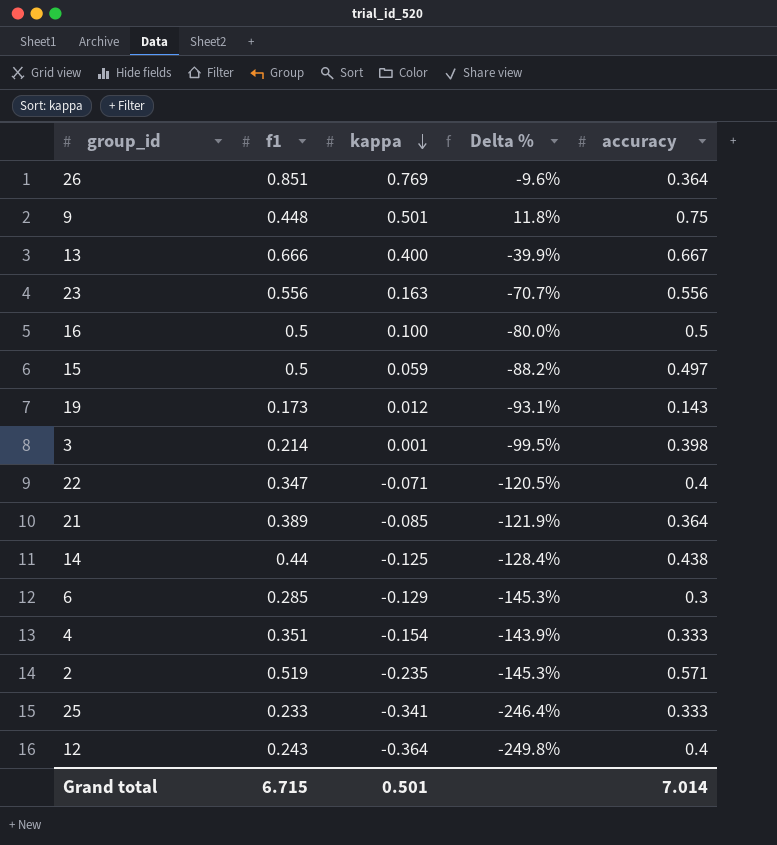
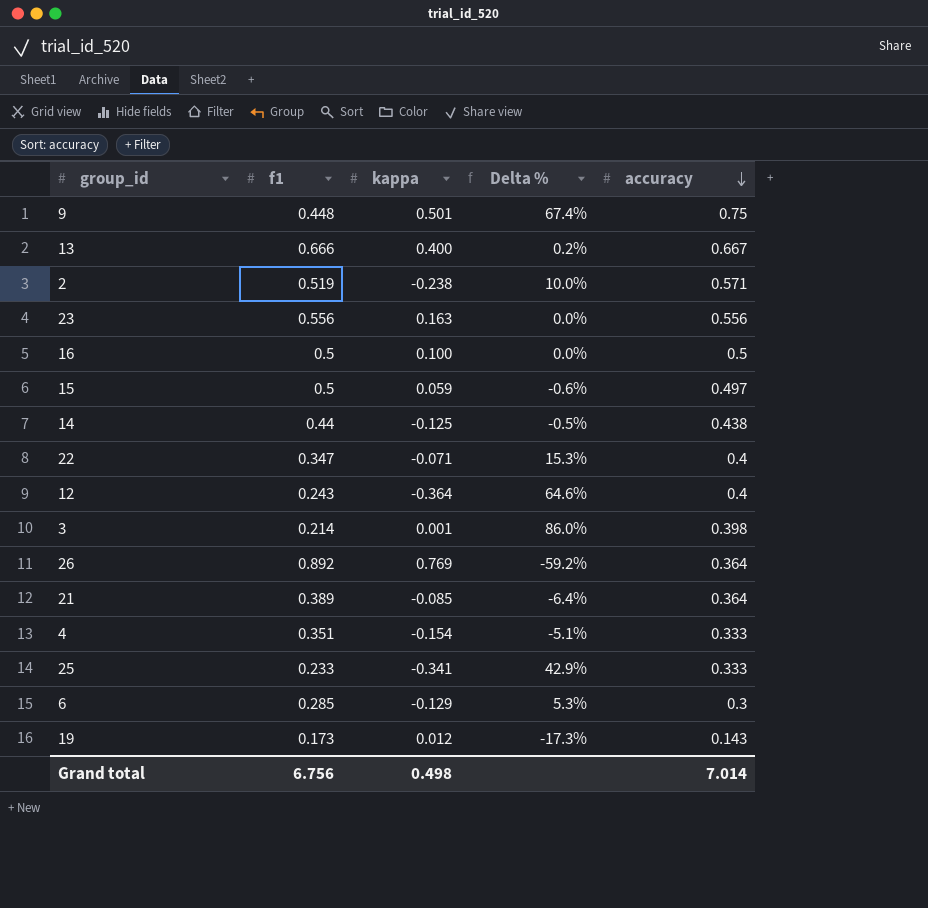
row order: kappa descending -> accuracy descending
column Delta % | formula: ([kappa] - [f1]) / [f1] -> ([accuracy] - [f1]) / [f1]
2 | kappa: -0.235 -> -0.238
26 | f1: 0.851 -> 0.892
Grand total | f1: 6.715 -> 6.756
Grand total | kappa: 0.501 -> 0.498

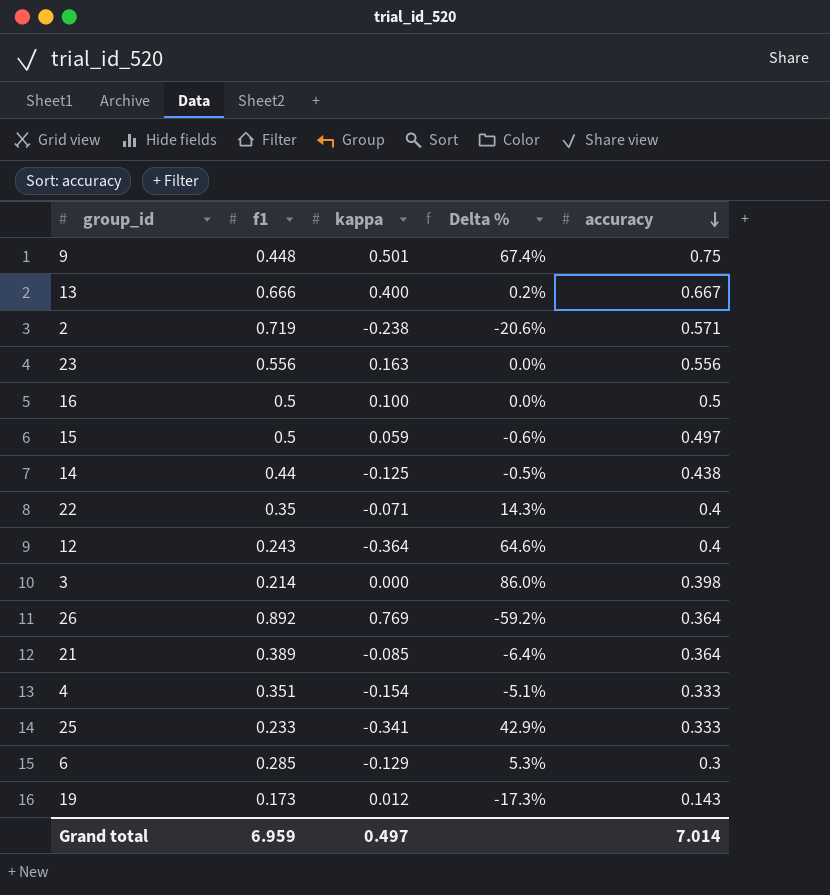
2 | f1: 0.519 -> 0.719
2 | Delta %: 10.0% -> -20.6%
22 | f1: 0.347 -> 0.35
22 | Delta %: 15.3% -> 14.3%
3 | kappa: 0.001 -> 0.000
Grand total | f1: 6.756 -> 6.959
Grand total | kappa: 0.498 -> 0.497

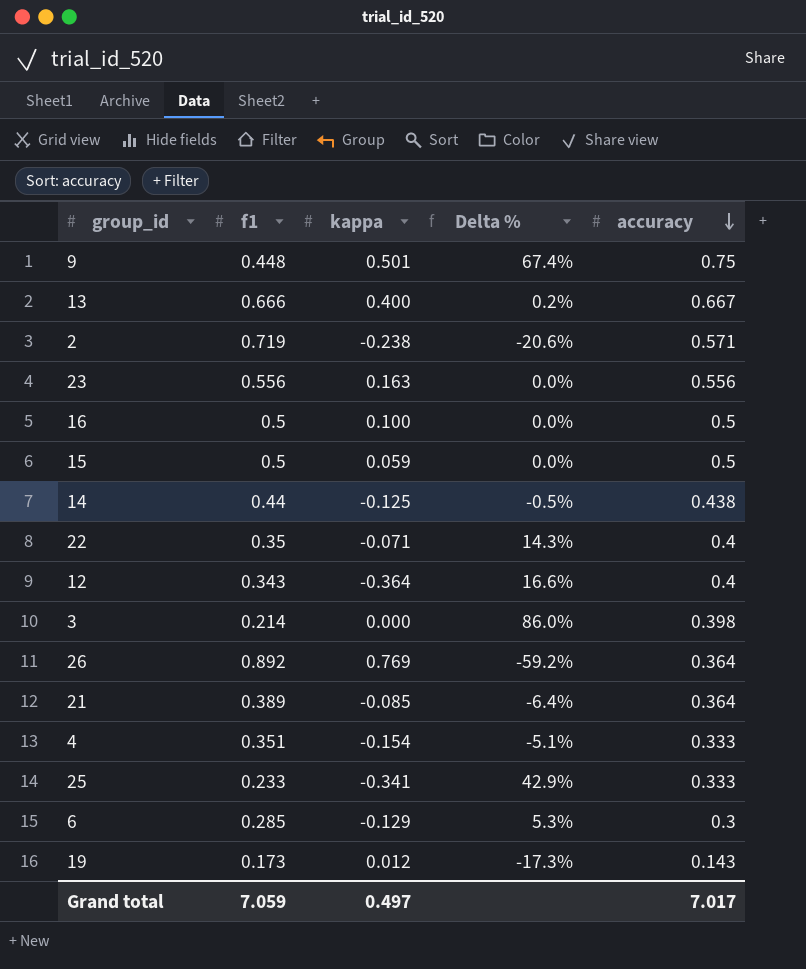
15 | Delta %: -0.6% -> 0.0%
15 | accuracy: 0.497 -> 0.5
12 | f1: 0.243 -> 0.343
12 | Delta %: 64.6% -> 16.6%
Grand total | f1: 6.959 -> 7.059
Grand total | accuracy: 7.014 -> 7.017

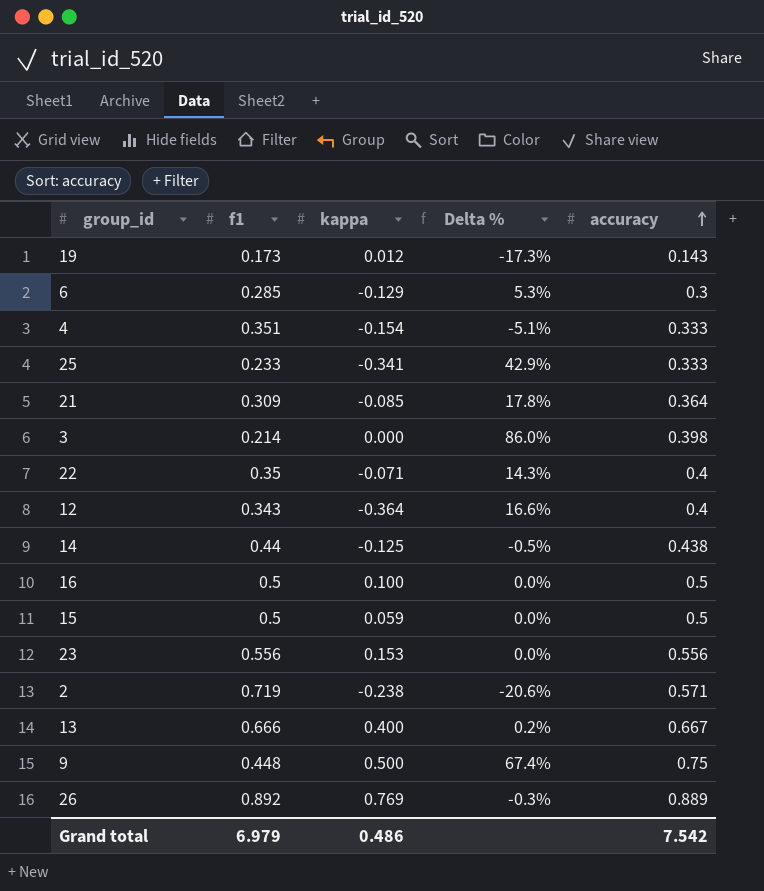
row order: accuracy descending -> accuracy ascending
21 | f1: 0.389 -> 0.309
21 | Delta %: -6.4% -> 17.8%
23 | kappa: 0.163 -> 0.153
9 | kappa: 0.501 -> 0.500
26 | Delta %: -59.2% -> -0.3%
26 | accuracy: 0.364 -> 0.889
Grand total | f1: 7.059 -> 6.979
Grand total | kappa: 0.497 -> 0.486
Grand total | accuracy: 7.017 -> 7.542

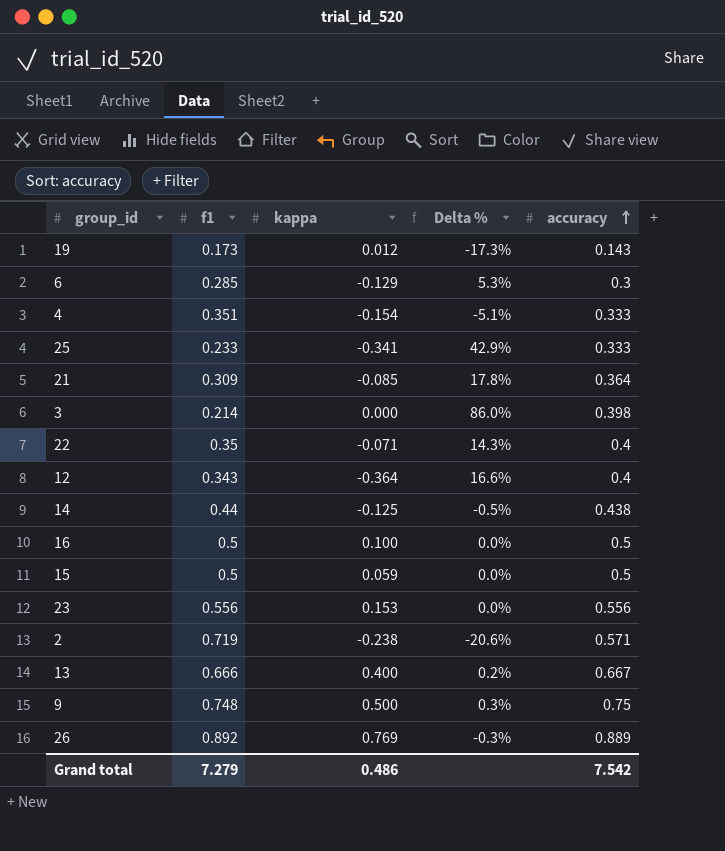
9 | f1: 0.448 -> 0.748
9 | Delta %: 67.4% -> 0.3%
Grand total | f1: 6.979 -> 7.279

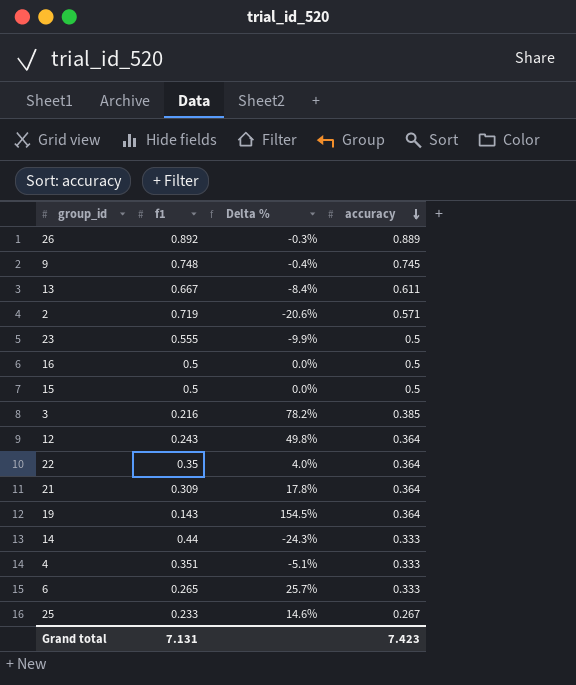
row order: accuracy ascending -> accuracy descending
column kappa | position: 3 -> none
9 | Delta %: 0.3% -> -0.4%
9 | accuracy: 0.75 -> 0.745
13 | f1: 0.666 -> 0.667
13 | Delta %: 0.2% -> -8.4%
13 | accuracy: 0.667 -> 0.611
23 | f1: 0.556 -> 0.555
23 | Delta %: 0.0% -> -9.9%
23 | accuracy: 0.556 -> 0.5
3 | f1: 0.214 -> 0.216
3 | Delta %: 86.0% -> 78.2%
3 | accuracy: 0.398 -> 0.385
12 | f1: 0.343 -> 0.243
12 | Delta %: 16.6% -> 49.8%
12 | accuracy: 0.4 -> 0.364
22 | Delta %: 14.3% -> 4.0%
22 | accuracy: 0.4 -> 0.364
19 | f1: 0.173 -> 0.143
19 | Delta %: -17.3% -> 154.5%
19 | accuracy: 0.143 -> 0.364
14 | Delta %: -0.5% -> -24.3%
14 | accuracy: 0.438 -> 0.333
6 | f1: 0.285 -> 0.265
6 | Delta %: 5.3% -> 25.7%
6 | accuracy: 0.3 -> 0.333
25 | Delta %: 42.9% -> 14.6%
25 | accuracy: 0.333 -> 0.267
Grand total | f1: 7.279 -> 7.131
Grand total | accuracy: 7.542 -> 7.423

